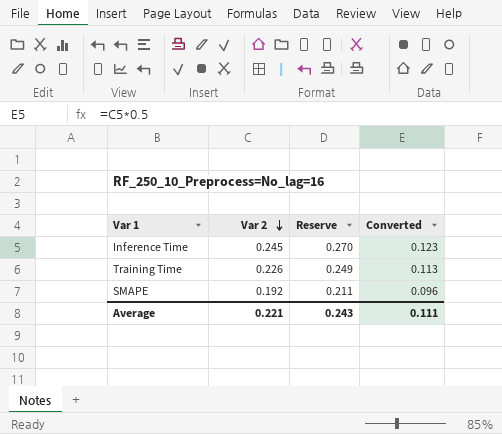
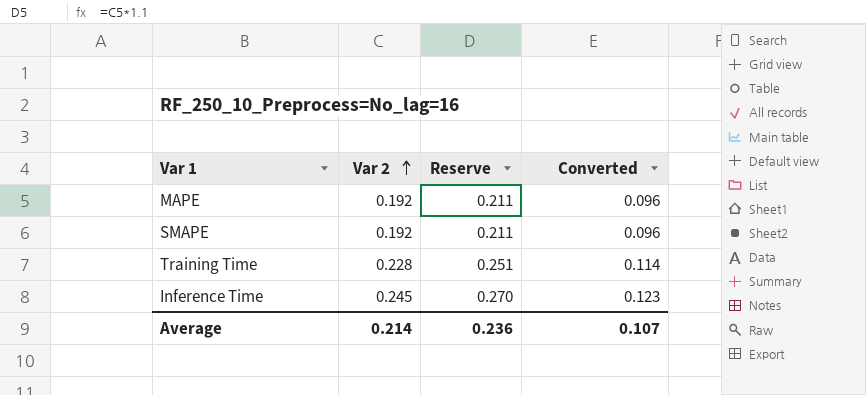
row order: Var 2 descending -> Var 2 ascending
row MAPE: none -> 0.192 | 0.211 | 0.096
Training Time | Var 2: 0.226 -> 0.228
Training Time | Reserve: 0.249 -> 0.251
Training Time | Converted: 0.113 -> 0.114
Average | Var 2: 0.221 -> 0.214
Average | Reserve: 0.243 -> 0.236
Average | Converted: 0.111 -> 0.107

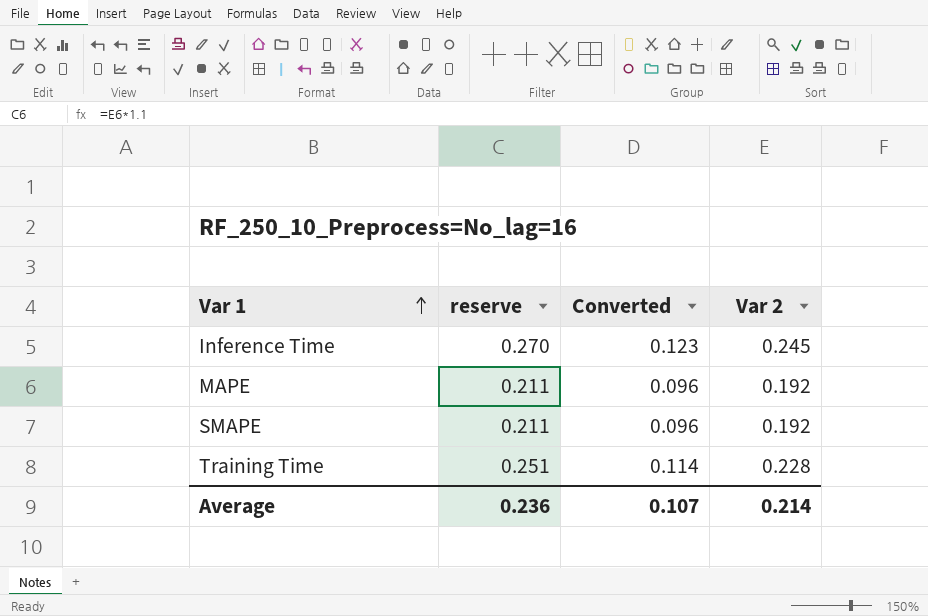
row order: Var 2 ascending -> Var 1 ascending
column name: Reserve -> reserve
column Var 2 | position: 2 -> 4

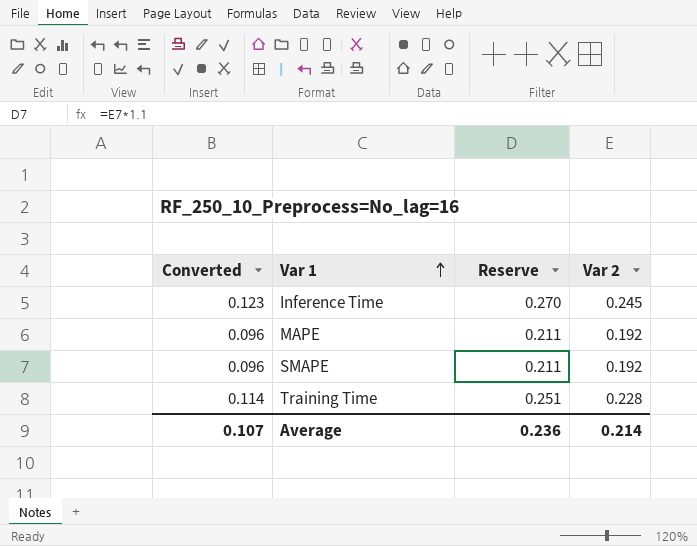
column Converted | position: 3 -> 1
column name: reserve -> Reserve

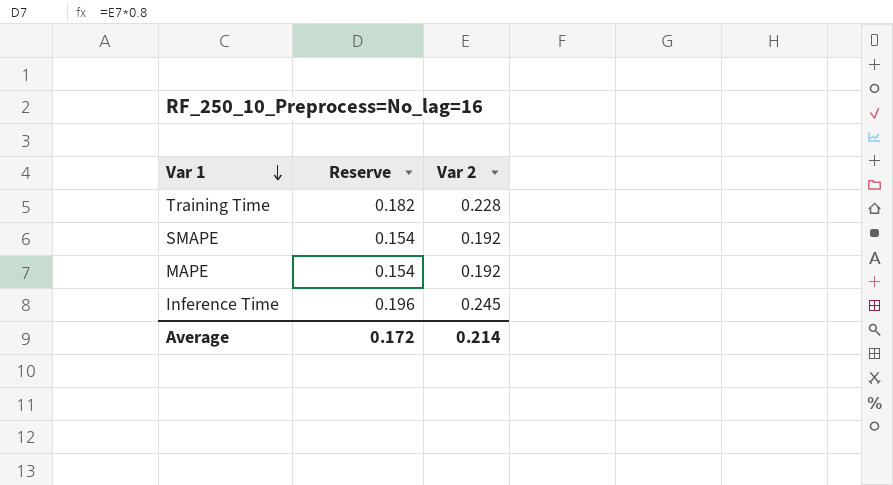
row order: Var 1 ascending -> Var 1 descending
column Converted | formula: [Var 2] * 0.5 -> none
column Reserve | formula: [Var 2] * 1.1 -> [Var 2] * 0.8
Average | Reserve: 0.236 -> 0.172

